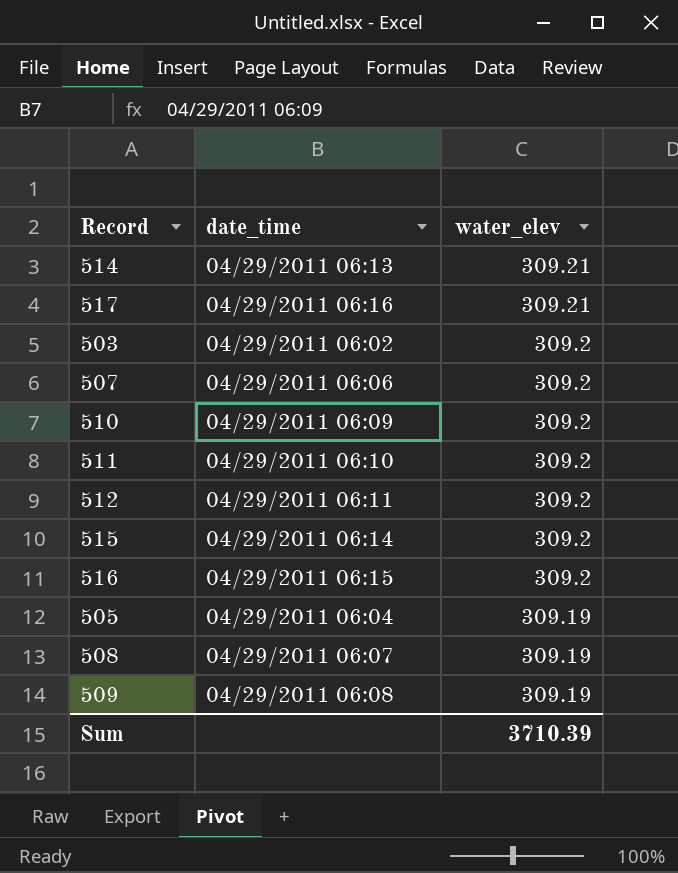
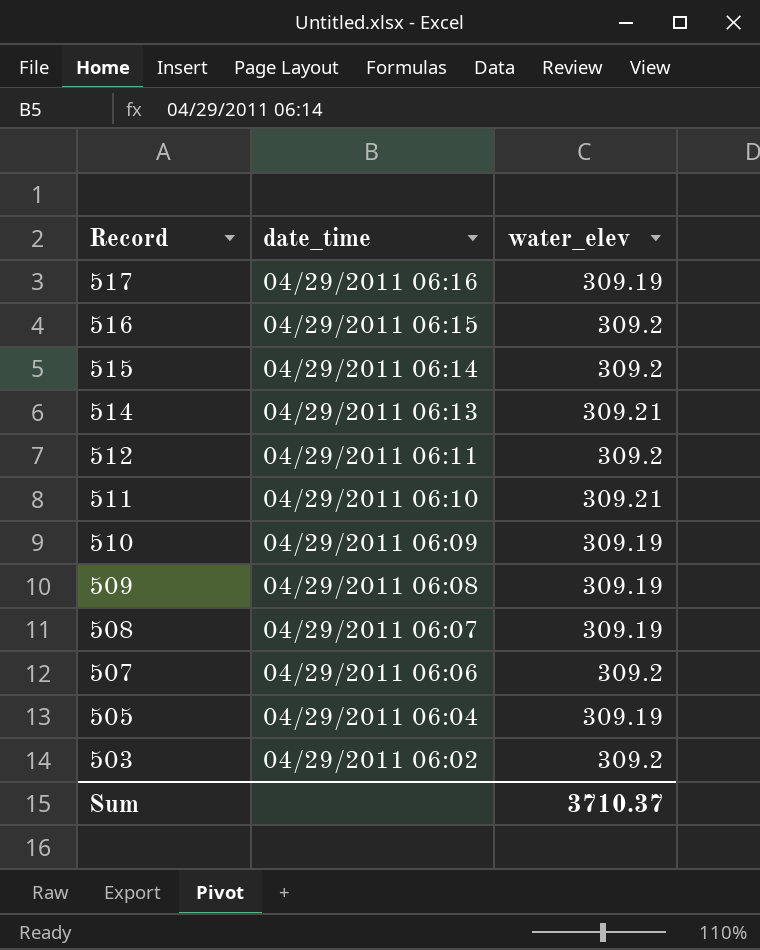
row order: water_elev descending -> Record descending
517 | water_elev: 309.21 -> 309.19
511 | water_elev: 309.2 -> 309.21
510 | water_elev: 309.2 -> 309.19
Sum | water_elev: 3710.39 -> 3710.37

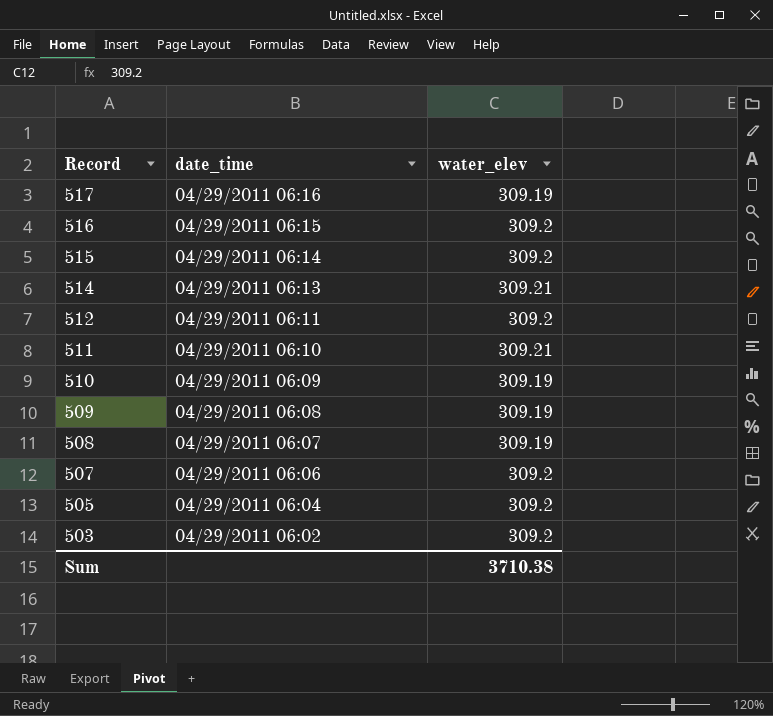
505 | water_elev: 309.19 -> 309.2
Sum | water_elev: 3710.37 -> 3710.38

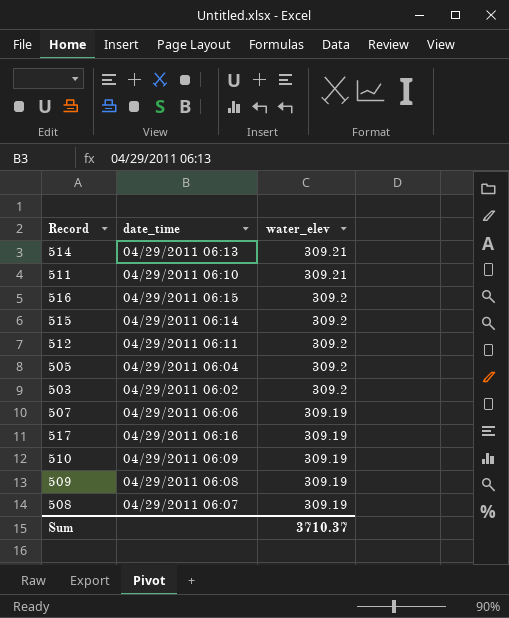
row order: Record descending -> water_elev descending
507 | water_elev: 309.2 -> 309.19
Sum | water_elev: 3710.38 -> 3710.37

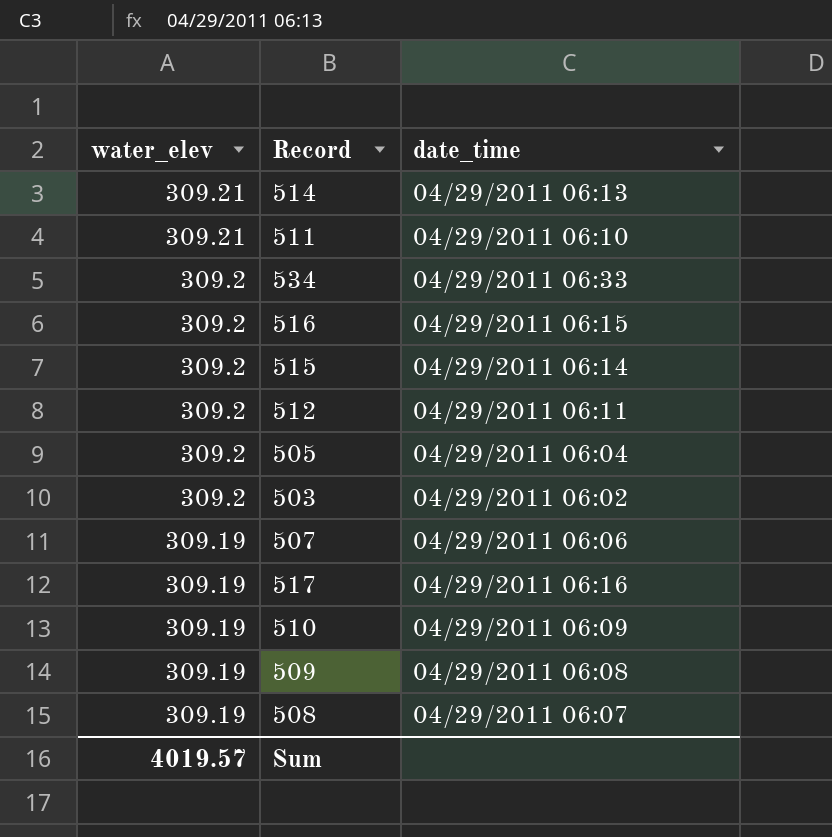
column water_elev | position: 3 -> 1
row 534: none -> 309.2 | 04/29/2011 06:33
Sum | water_elev: 3710.37 -> 4019.57

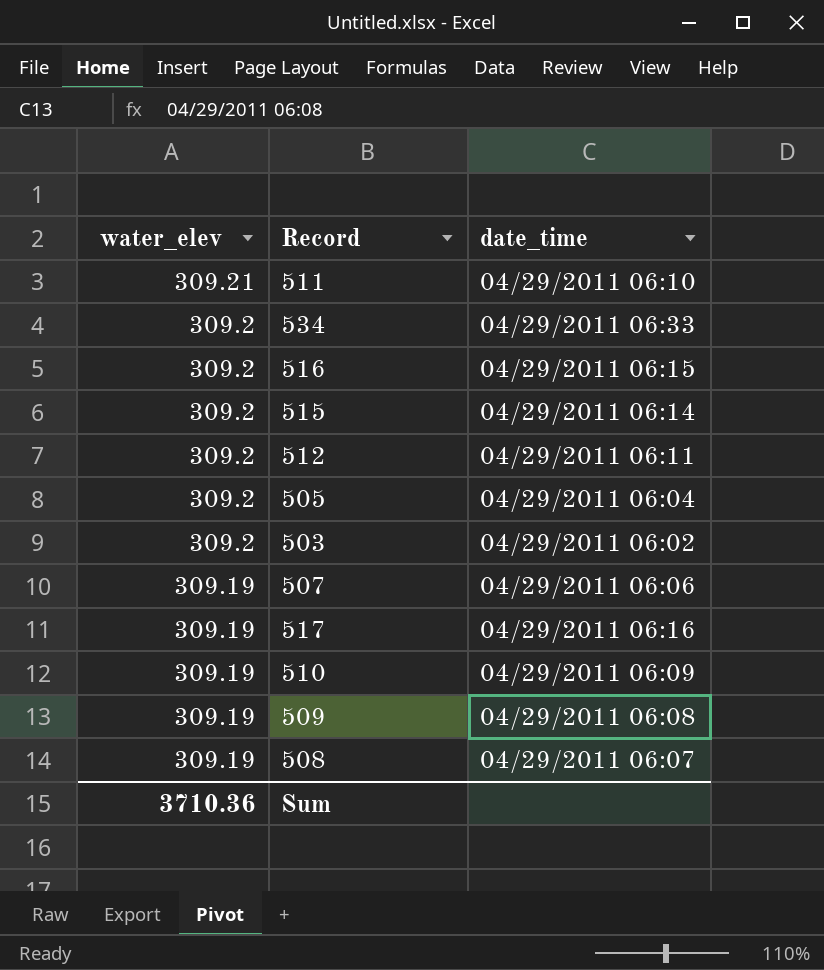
row 514: 309.21 | 04/29/2011 06:13 -> none
Sum | water_elev: 4019.57 -> 3710.36

